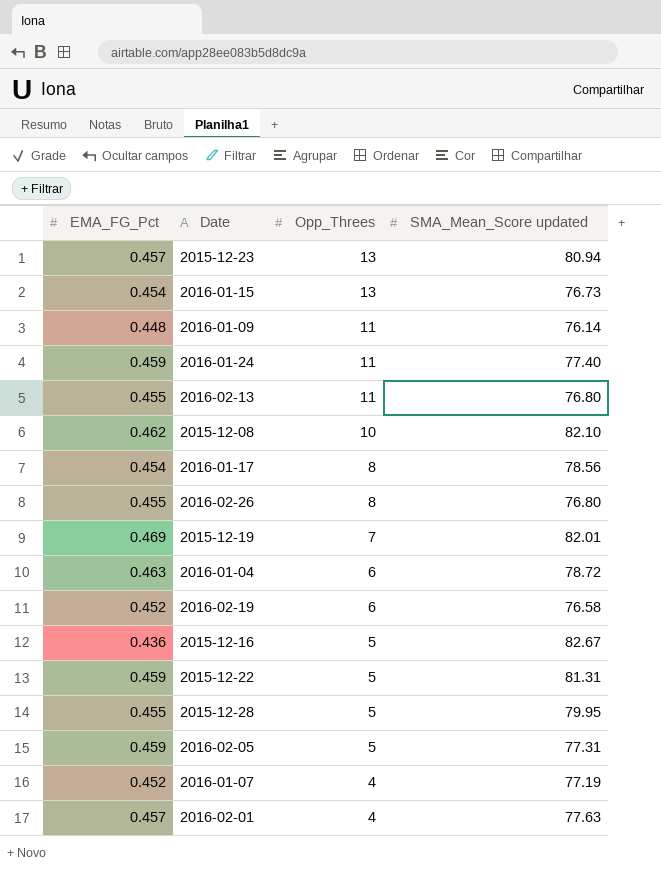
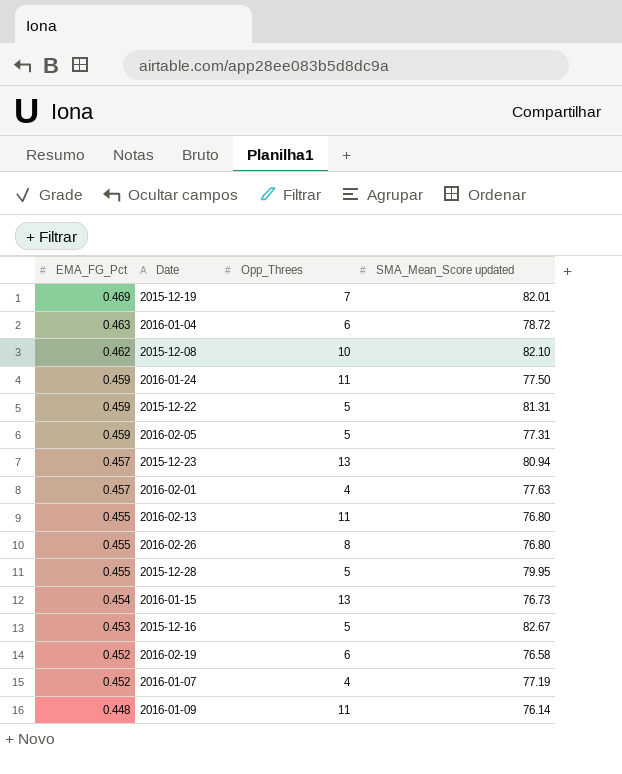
row order: Opp_Threes descending -> EMA_FG_Pct descending
row 2016-01-17: 0.454 | 8 | 78.56 -> none
2016-01-24 | SMA_Mean_Score updated: 77.40 -> 77.50
2015-12-16 | EMA_FG_Pct: 0.436 -> 0.453

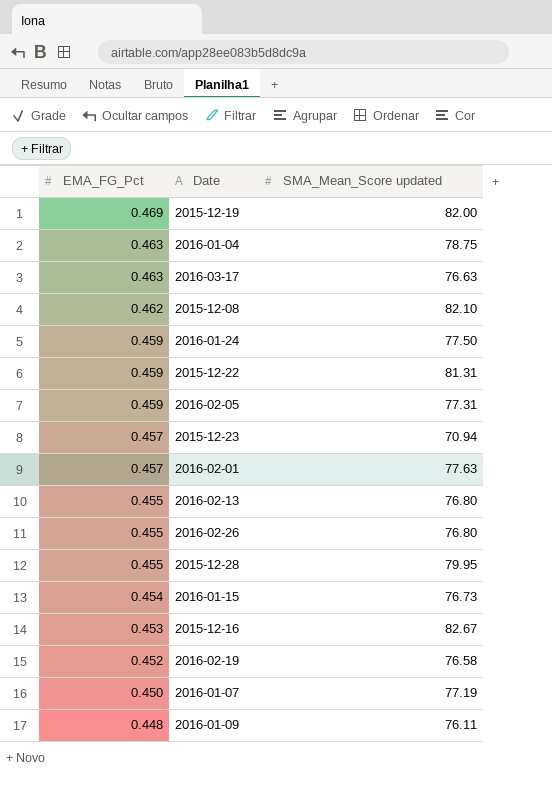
column Opp_Threes | position: 3 -> none
2015-12-19 | SMA_Mean_Score updated: 82.01 -> 82.00
2016-01-04 | SMA_Mean_Score updated: 78.72 -> 78.75
row 2016-03-17: none -> 0.463 | 76.63
2015-12-23 | SMA_Mean_Score updated: 80.94 -> 70.94
2016-01-07 | EMA_FG_Pct: 0.452 -> 0.450
2016-01-09 | SMA_Mean_Score updated: 76.14 -> 76.11

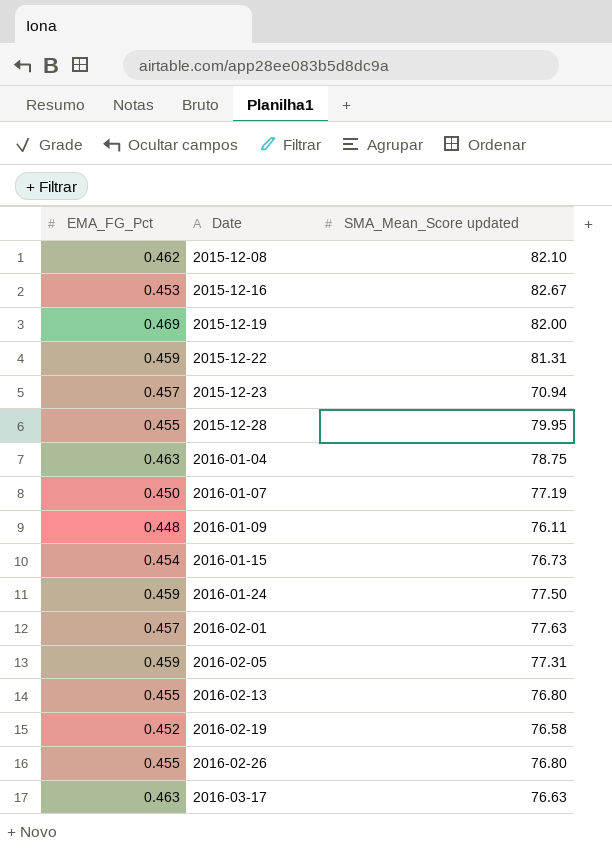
row order: EMA_FG_Pct descending -> Date ascending

